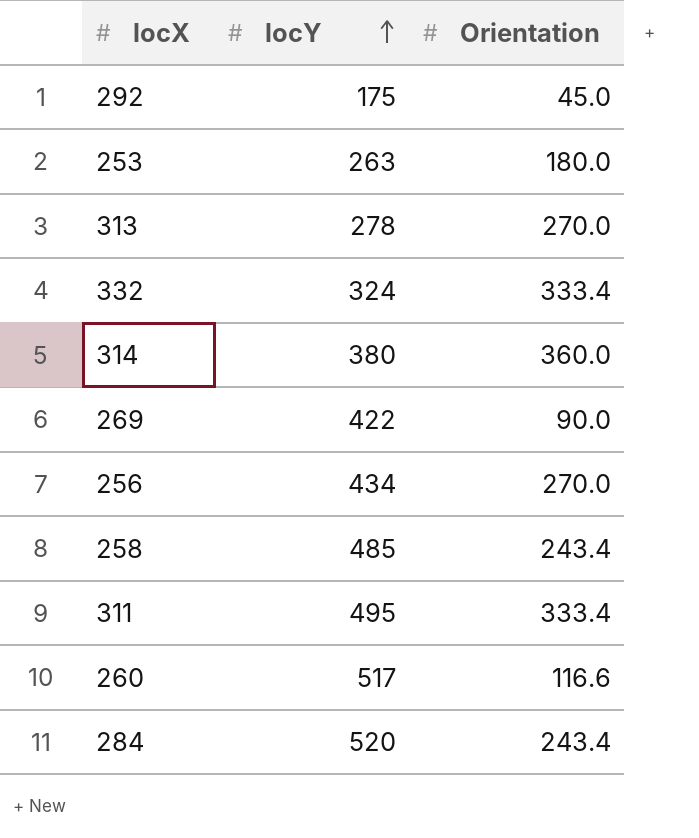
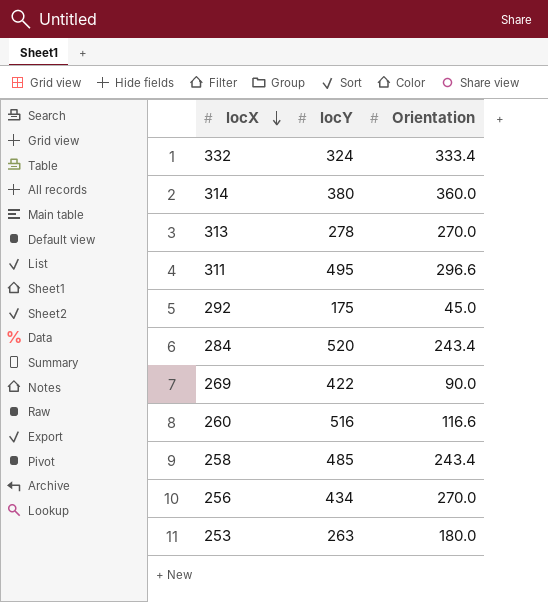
row order: locY ascending -> locX descending
311 | Orientation: 333.4 -> 296.6
260 | locY: 517 -> 516

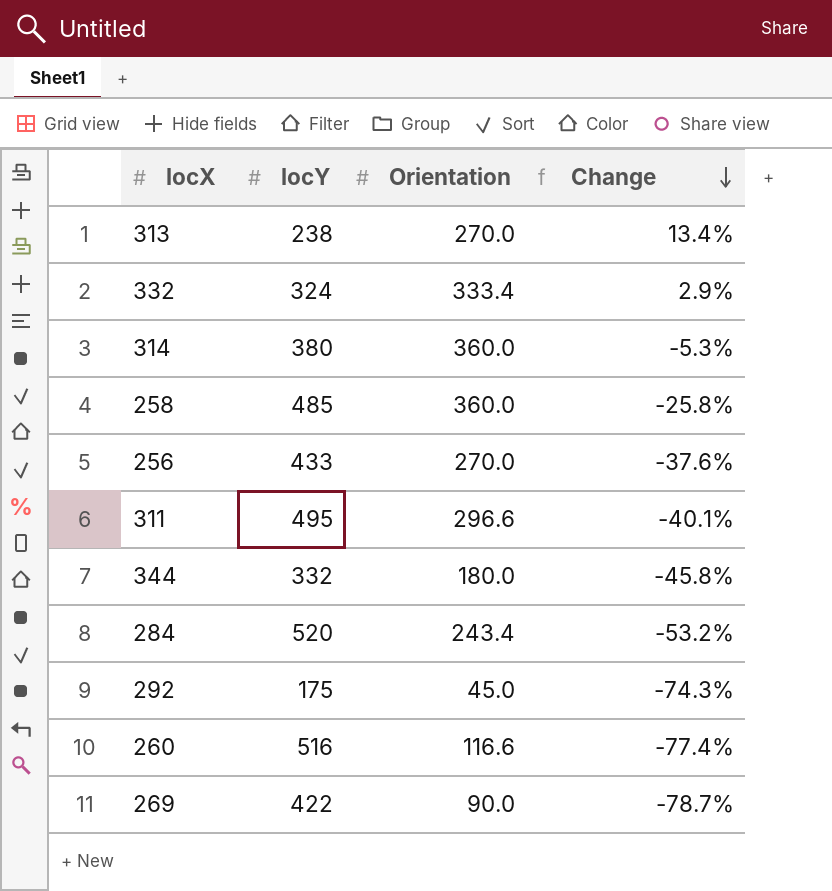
row order: locX descending -> Change descending
column Change | formula: none -> ([Orientation] - [locY]) / [locY]
row 253: 263 | 180.0 -> none
313 | locY: 278 -> 238
258 | Orientation: 243.4 -> 360.0
256 | locY: 434 -> 433
row 344: none -> 332 | 180.0 | -45.8%

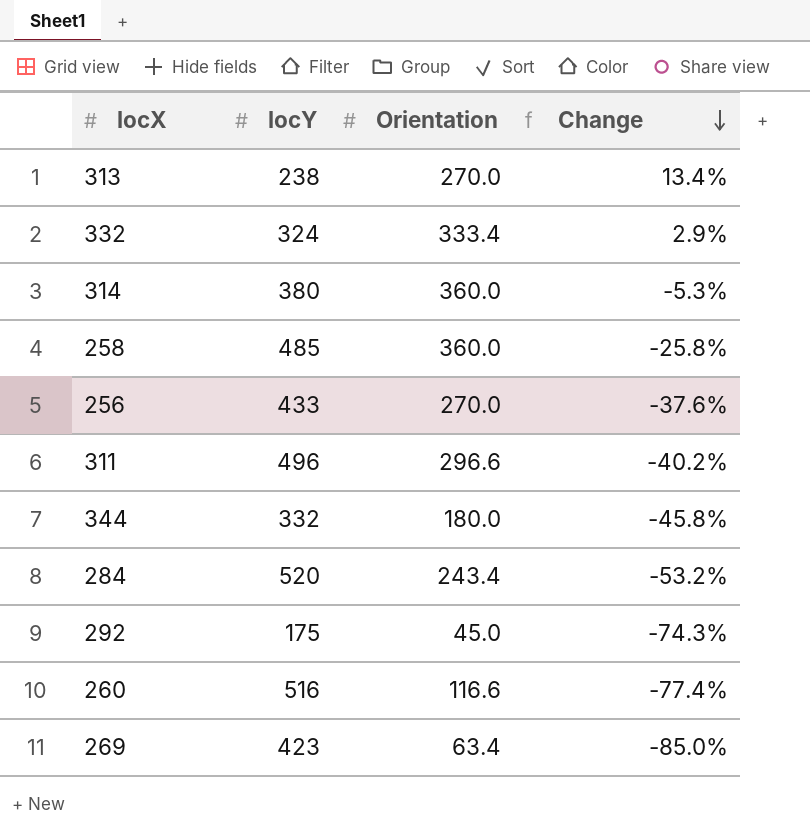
311 | locY: 495 -> 496
311 | Change: -40.1% -> -40.2%
269 | locY: 422 -> 423
269 | Orientation: 90.0 -> 63.4
269 | Change: -78.7% -> -85.0%

